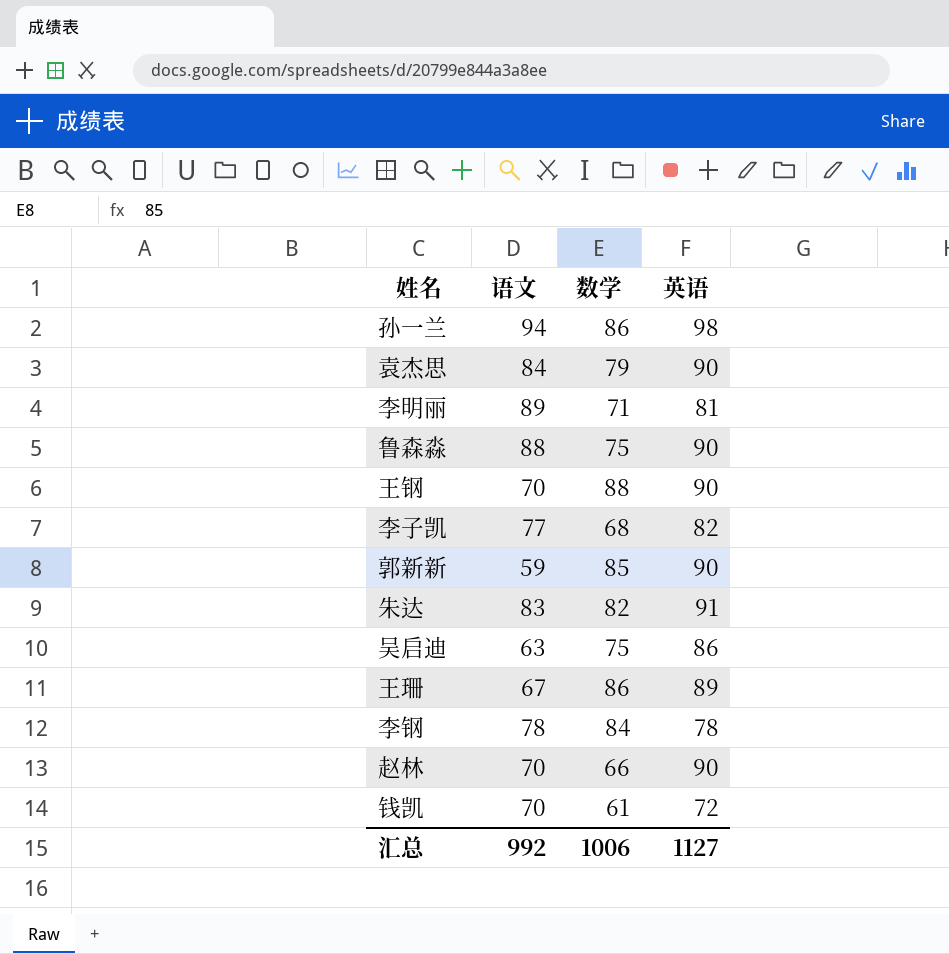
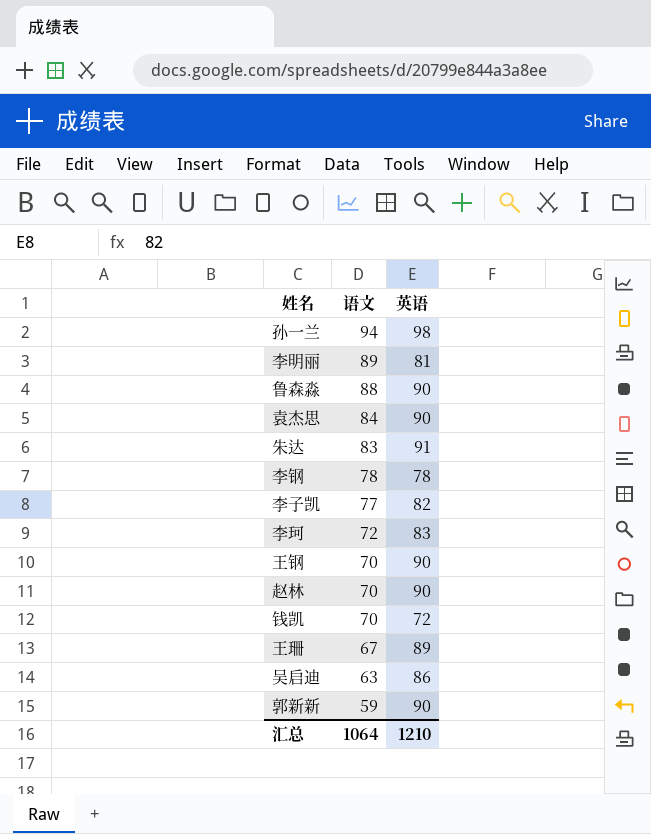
row order: none -> 语文 descending
column 数学 | position: 3 -> none
row 李珂: none -> 72 | 83
汇总 | 语文: 992 -> 1064
汇总 | 英语: 1127 -> 1210

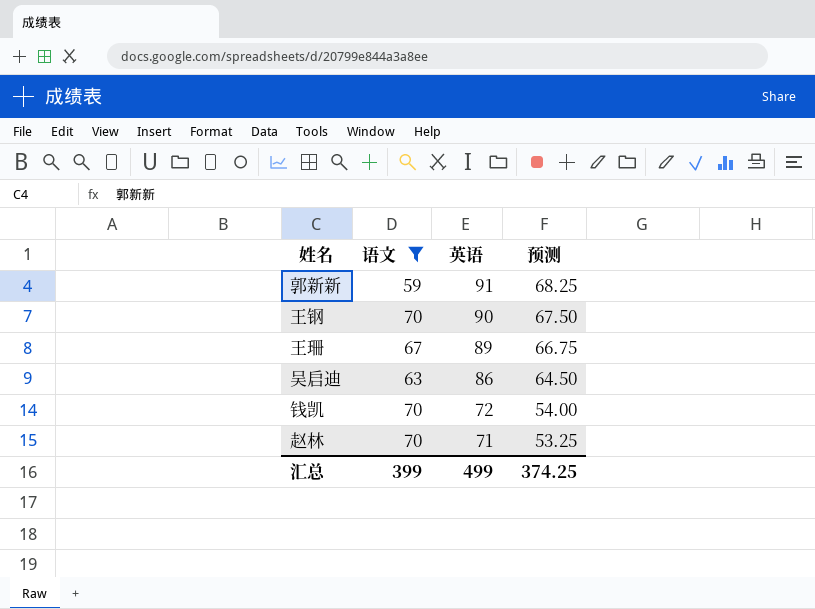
filter: none -> 语文 <= 70
row order: 语文 descending -> 英语 descending
column 预测 | formula: none -> [英语] * 0.75
郭新新 | 英语: 90 -> 91
赵林 | 英语: 90 -> 71
汇总 | 语文: 1064 -> 399
汇总 | 英语: 1210 -> 499

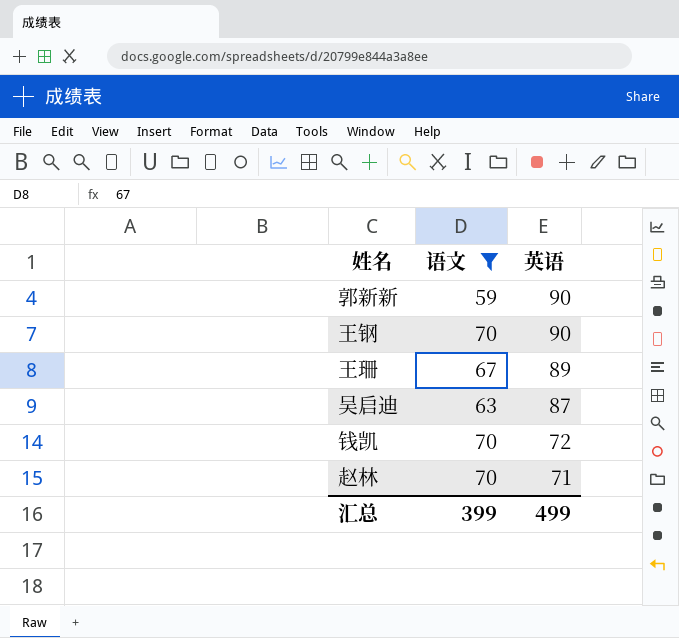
column 预测 | formula: [英语] * 0.75 -> none
郭新新 | 英语: 91 -> 90
吴启迪 | 英语: 86 -> 87

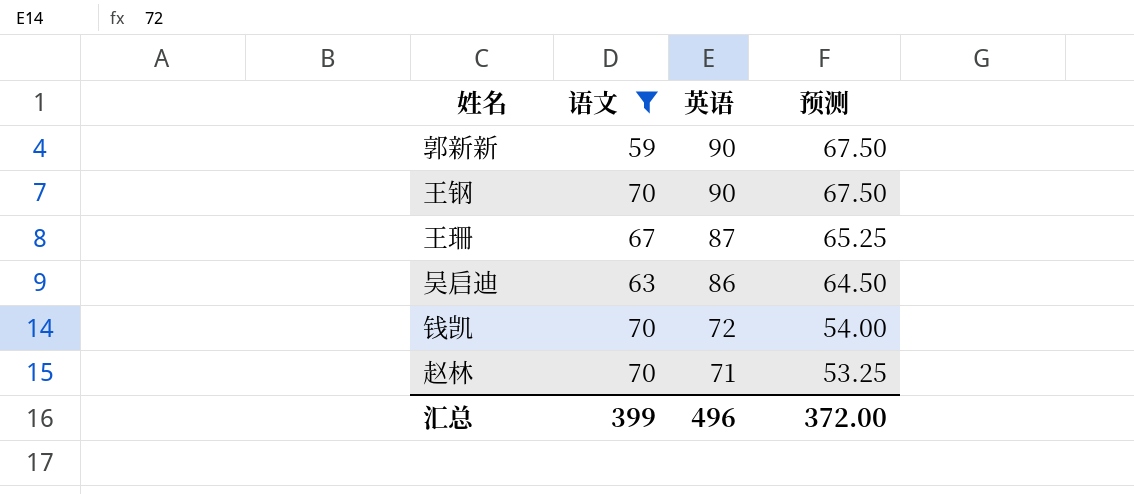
column 预测 | formula: none -> [英语] * 0.75
王珊 | 英语: 89 -> 87
吴启迪 | 英语: 87 -> 86
汇总 | 英语: 499 -> 496

